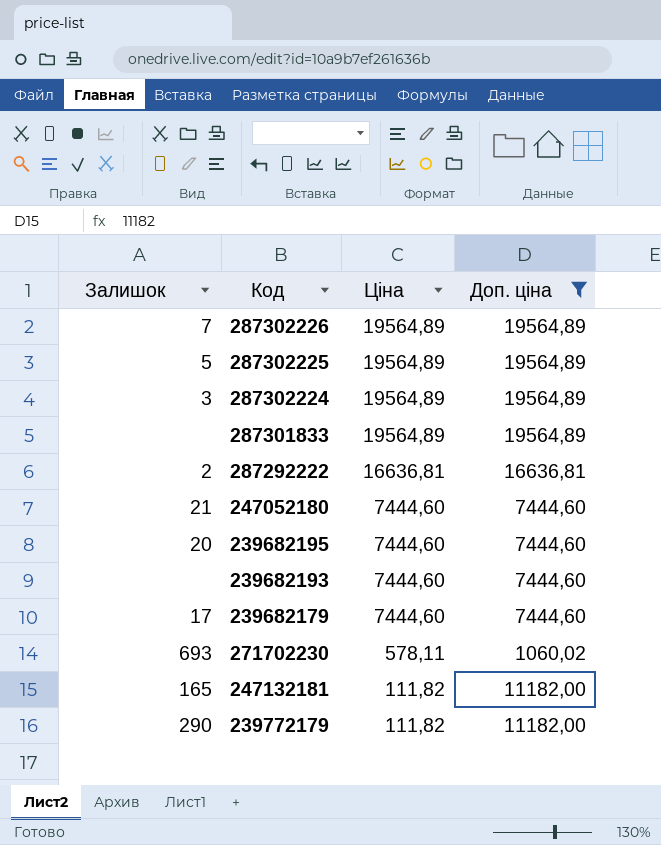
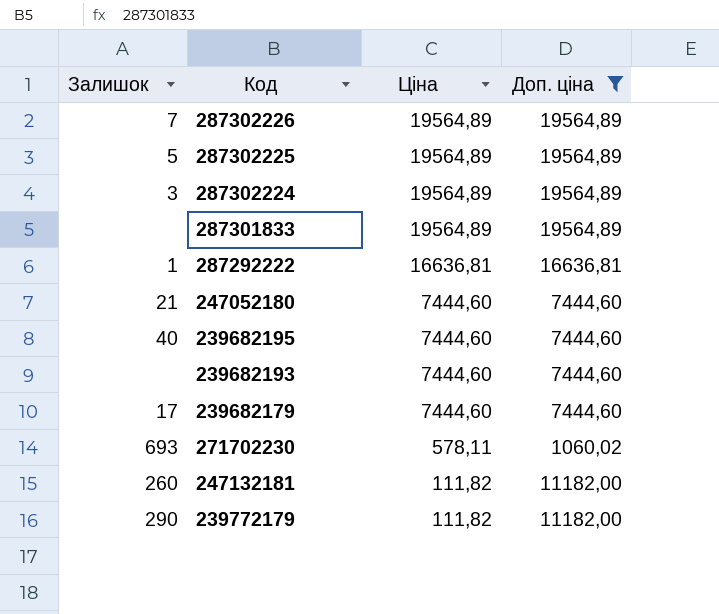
287292222 | Залишок: 2 -> 1
239682195 | Залишок: 20 -> 40
247132181 | Залишок: 165 -> 260

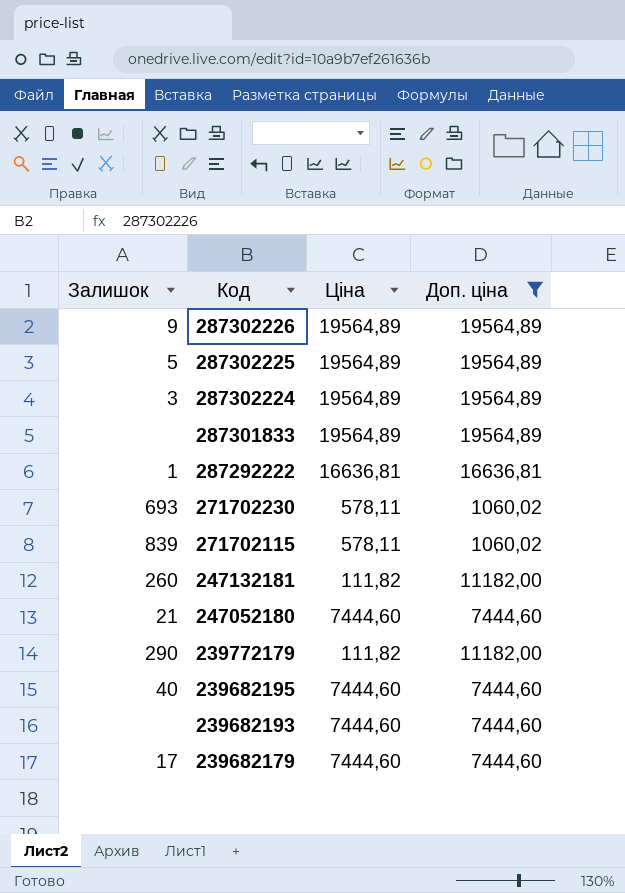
row order: Ціна descending -> Код descending
287302226 | Залишок: 7 -> 9
row 271702115: none -> 839 | 578,11 | 1060,02

